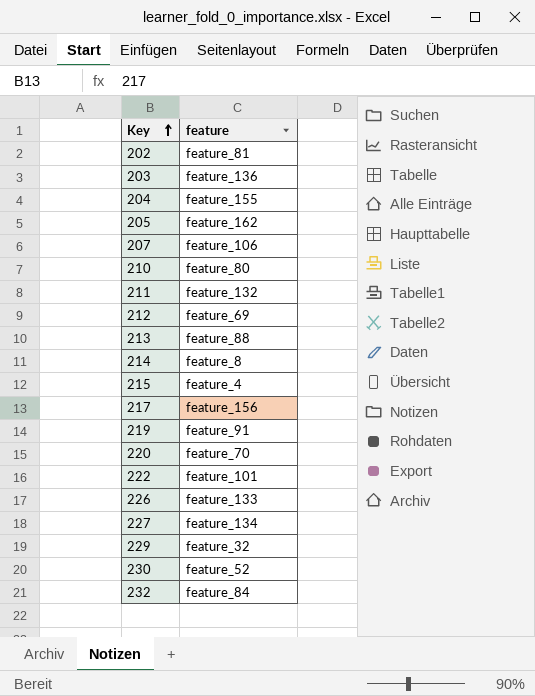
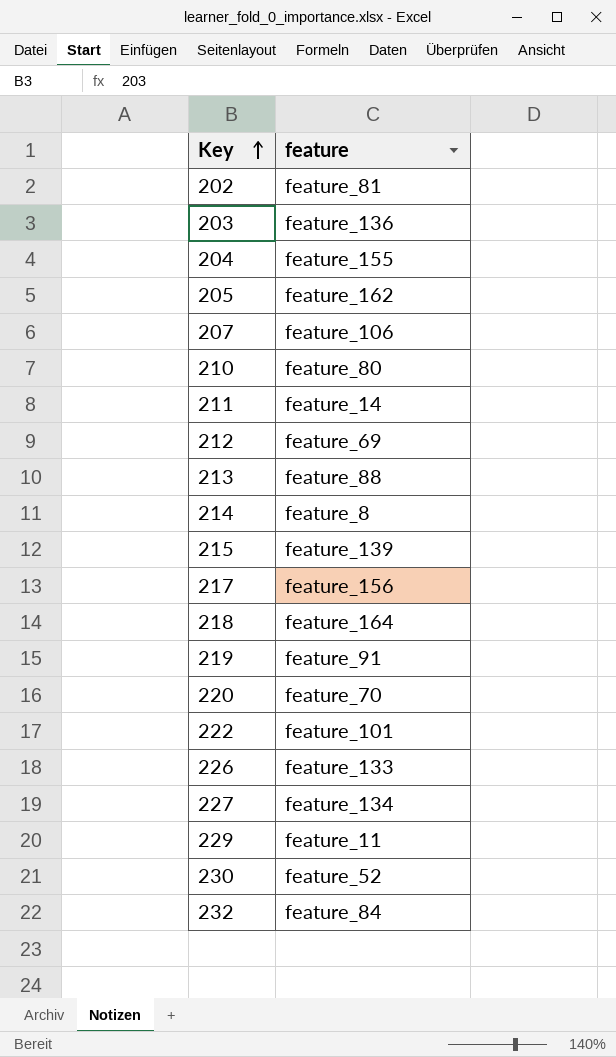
211 | feature: feature_132 -> feature_14
215 | feature: feature_4 -> feature_139
row 218: none -> feature_164
229 | feature: feature_32 -> feature_11

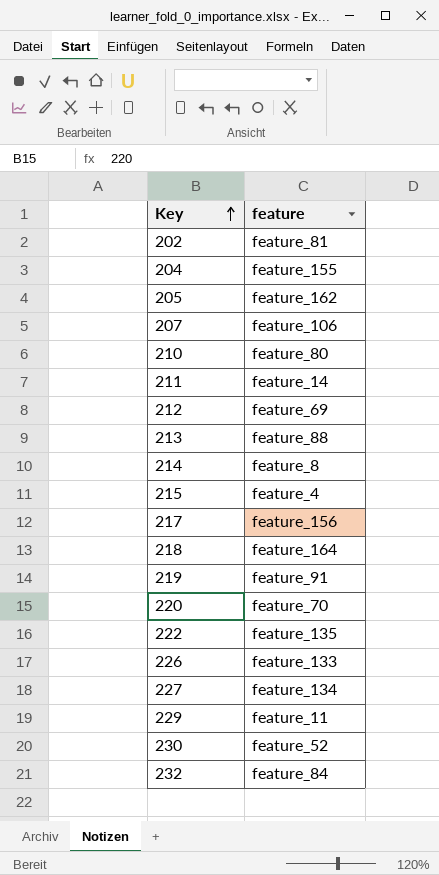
row 203: feature_136 -> none
215 | feature: feature_139 -> feature_4
222 | feature: feature_101 -> feature_135

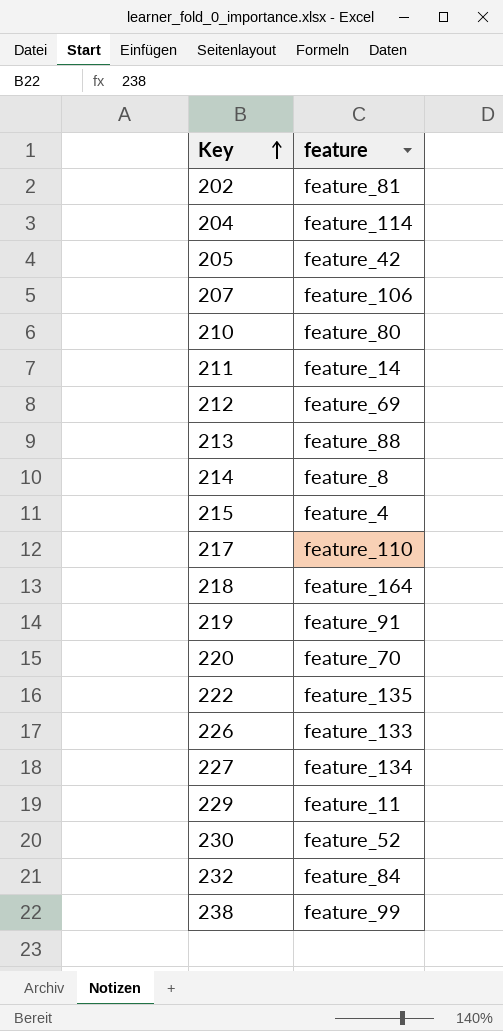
204 | feature: feature_155 -> feature_114
205 | feature: feature_162 -> feature_42
217 | feature: feature_156 -> feature_110
row 238: none -> feature_99

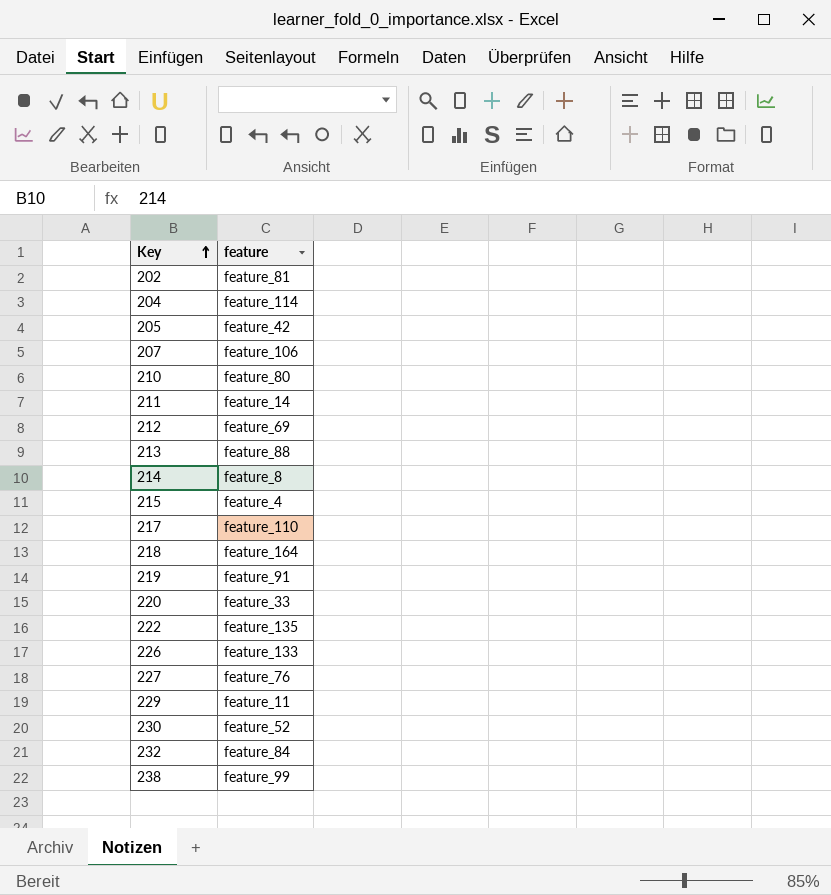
220 | feature: feature_70 -> feature_33
227 | feature: feature_134 -> feature_76

